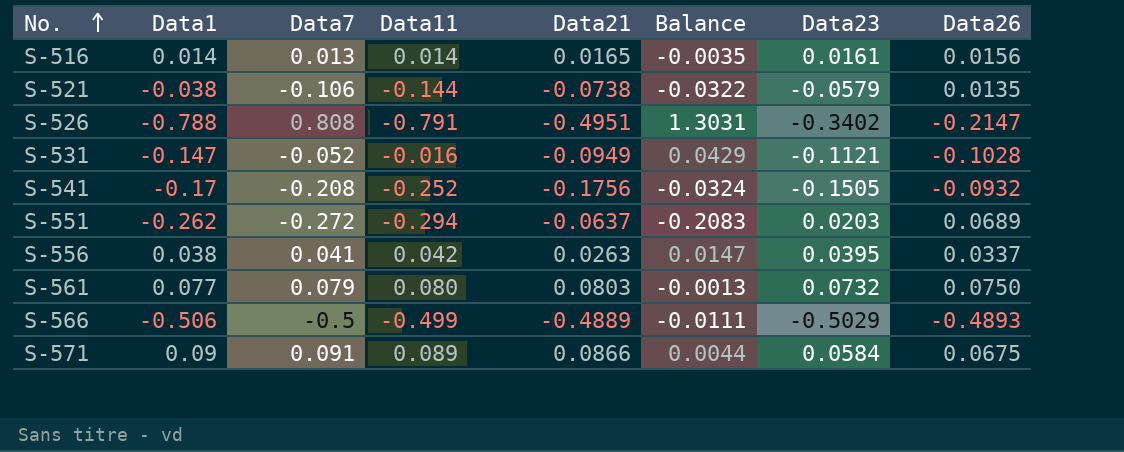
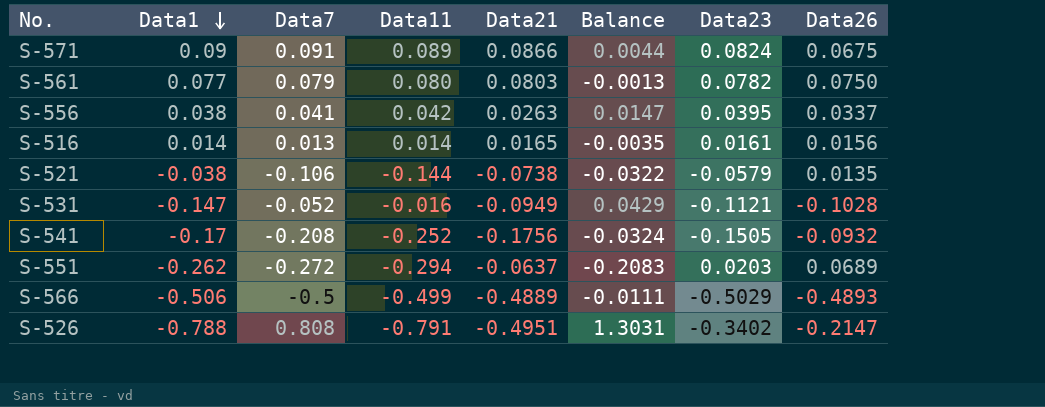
row order: No. ascending -> Data1 descending
S-571 | Data23: 0.0584 -> 0.0824
S-561 | Data23: 0.0732 -> 0.0782

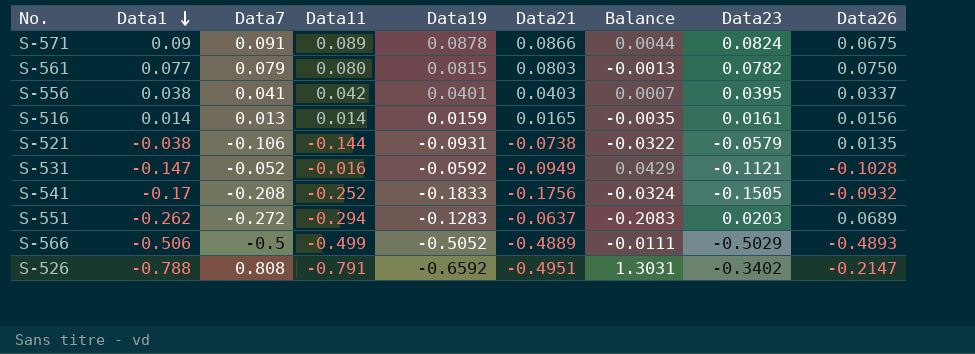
column Data19 | position: none -> 5
S-556 | Data21: 0.0263 -> 0.0403
S-556 | Balance: 0.0147 -> 0.0007

